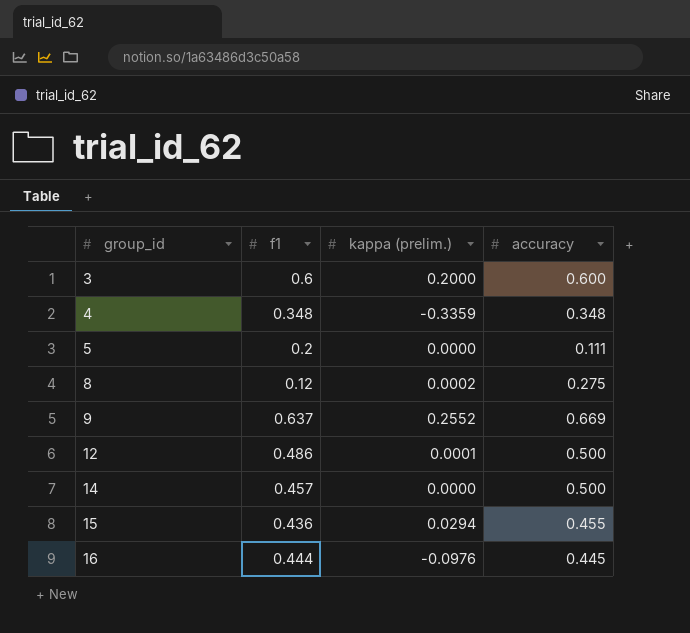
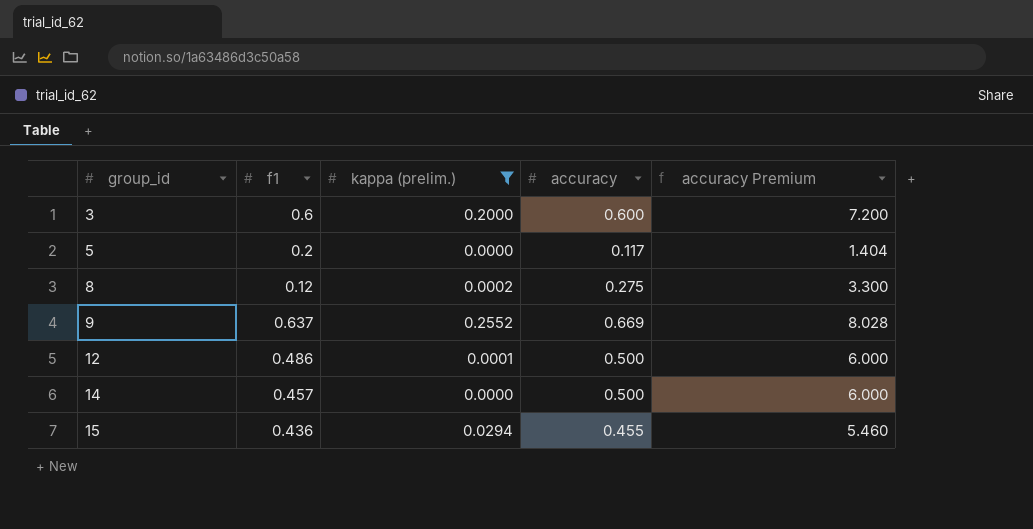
filter: none -> kappa (prelim.) >= 0.0000
column accuracy Premium | formula: none -> [accuracy] * 12
5 | accuracy: 0.111 -> 0.117

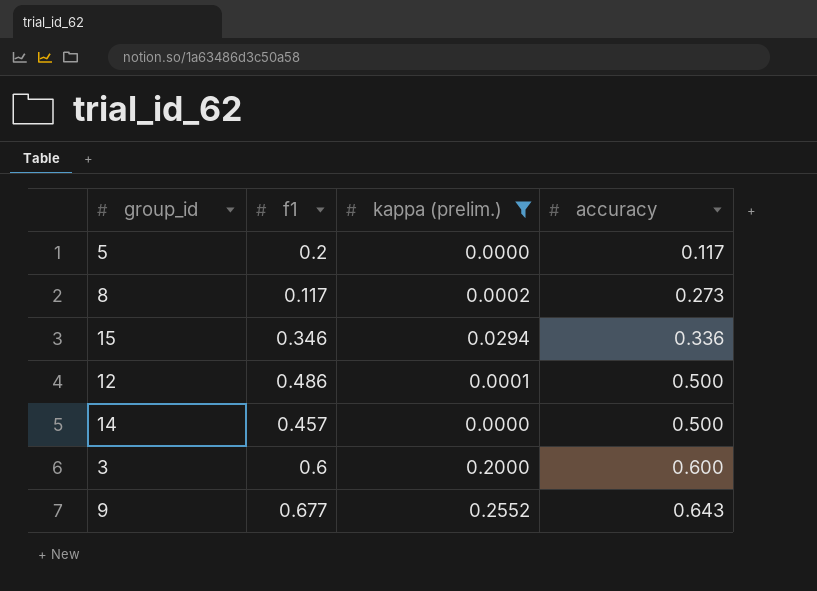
row order: group_id ascending -> accuracy ascending
column accuracy Premium | formula: [accuracy] * 12 -> none
8 | f1: 0.12 -> 0.117
8 | accuracy: 0.275 -> 0.273
15 | f1: 0.436 -> 0.346
15 | accuracy: 0.455 -> 0.336
9 | f1: 0.637 -> 0.677
9 | accuracy: 0.669 -> 0.643

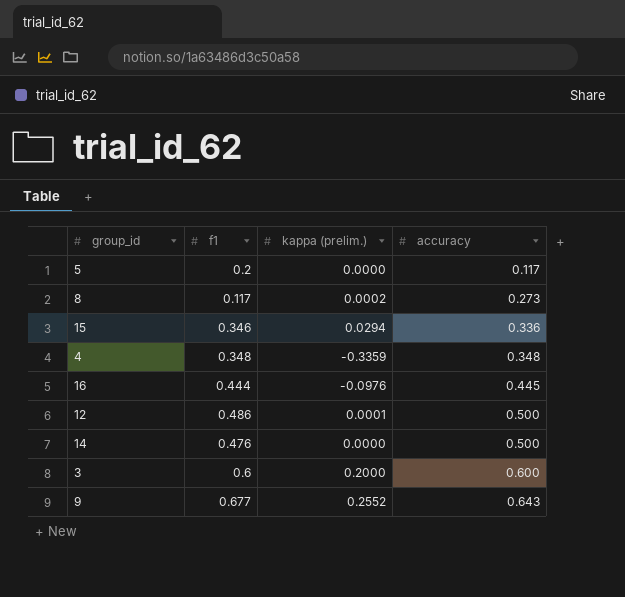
filter: kappa (prelim.) >= 0.0000 -> none
14 | f1: 0.457 -> 0.476

